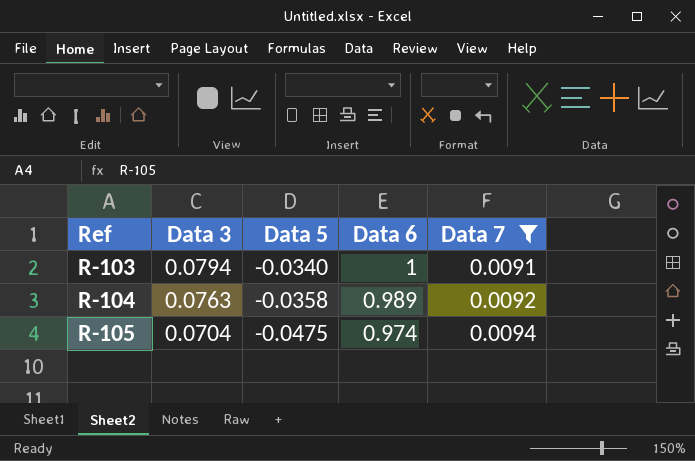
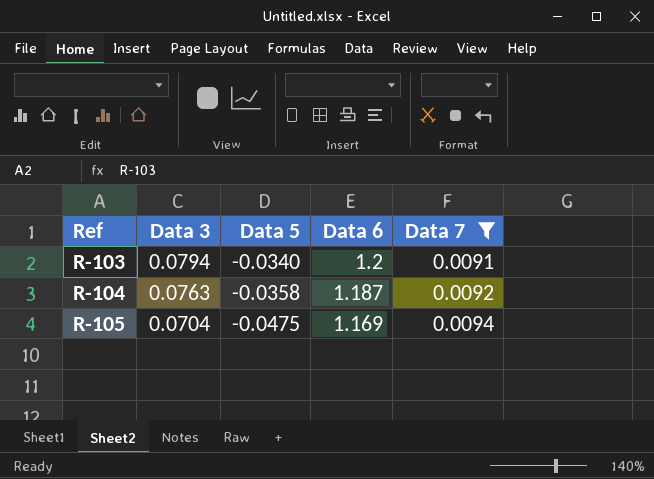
R-103 | Data 6: 1 -> 1.2
R-104 | Data 6: 0.989 -> 1.187
R-105 | Data 6: 0.974 -> 1.169

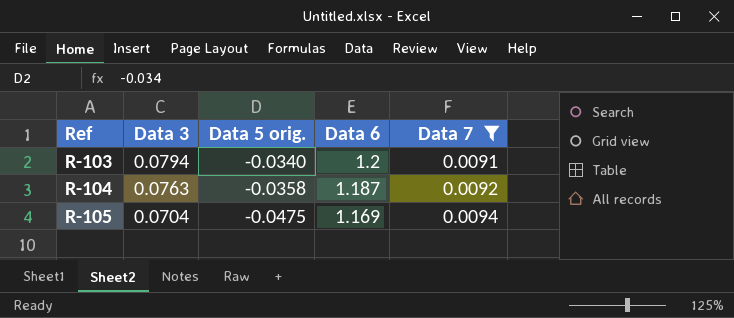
column name: Data 5 -> Data 5 orig.

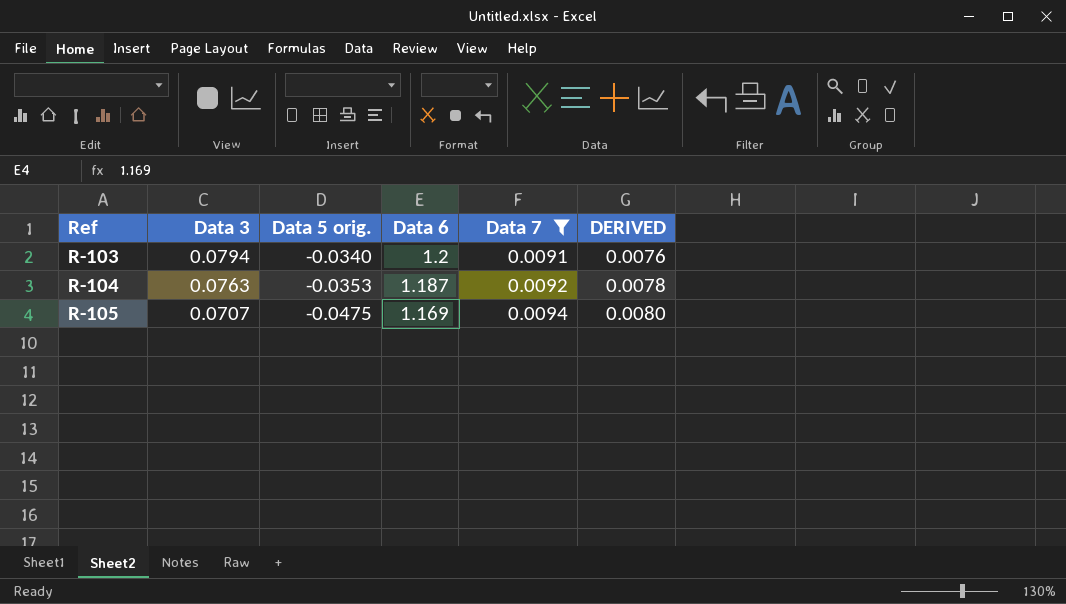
column DERIVED | formula: none -> [Data 7] / [Data 6]
R-104 | Data 5 orig.: -0.0358 -> -0.0353
R-105 | Data 3: 0.0704 -> 0.0707

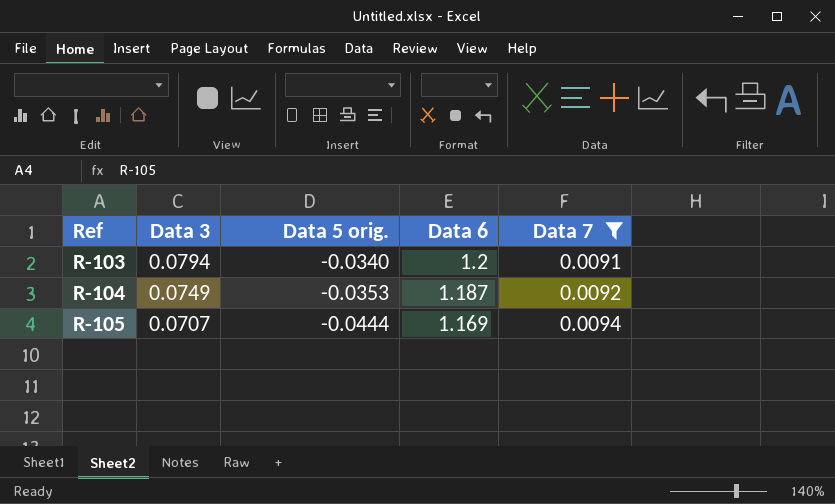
column DERIVED | formula: [Data 7] / [Data 6] -> none
R-104 | Data 3: 0.0763 -> 0.0749
R-105 | Data 5 orig.: -0.0475 -> -0.0444

